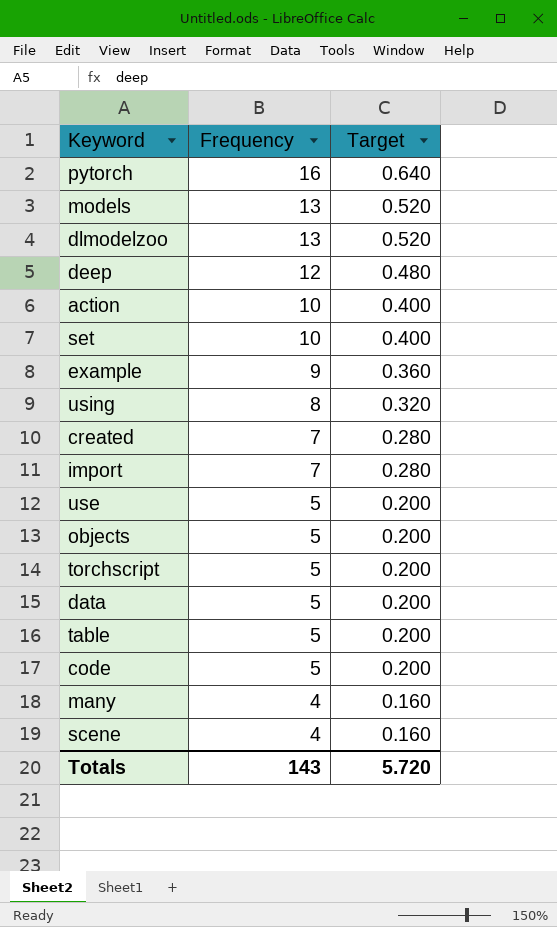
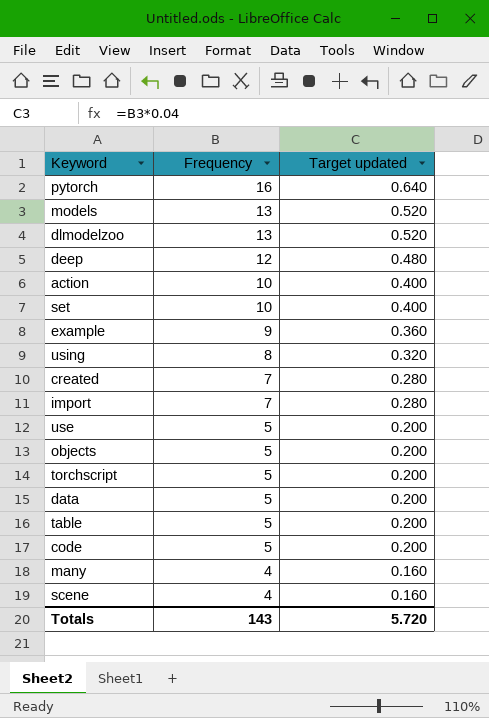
column name: Target -> Target updated

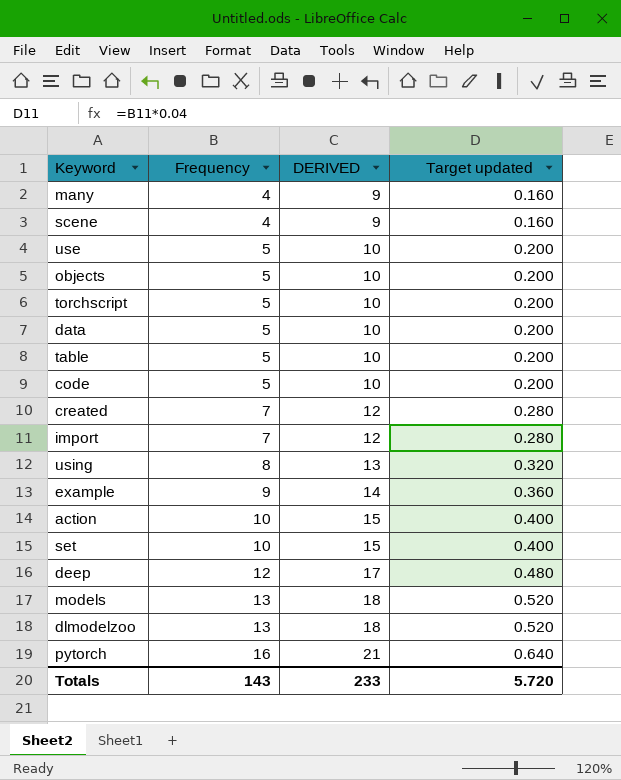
row order: Frequency descending -> Frequency ascending
column DERIVED | formula: none -> [Frequency] + 5

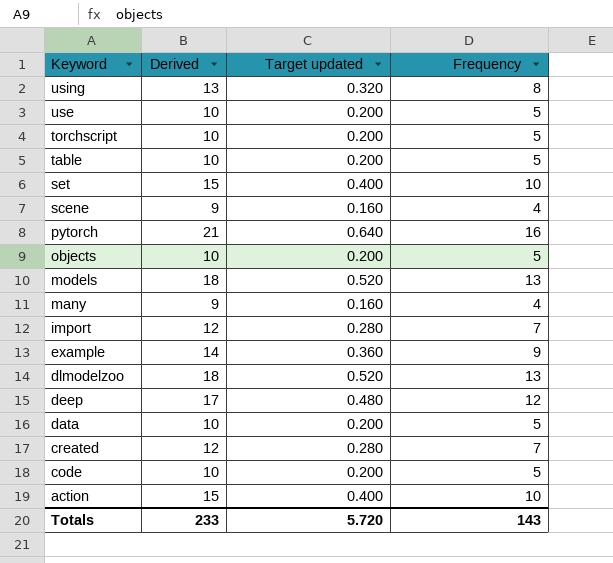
row order: Frequency ascending -> Keyword descending
column name: DERIVED -> Derived
column Frequency | position: 2 -> 4

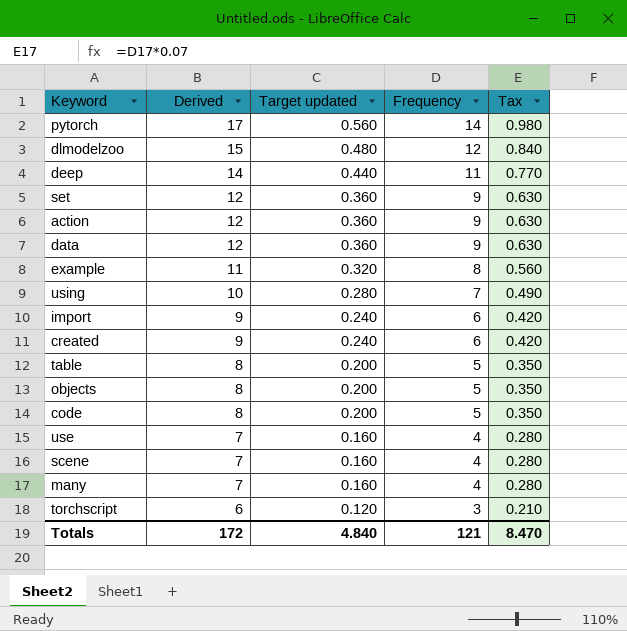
row order: Keyword descending -> Derived descending
column Derived | formula: [Frequency] + 5 -> [Frequency] + 3
column Tax | formula: none -> [Frequency] * 0.07
row models: 18 | 0.520 | 13 -> none
pytorch | Target updated: 0.640 -> 0.560
pytorch | Frequency: 16 -> 14
dlmodelzoo | Target updated: 0.520 -> 0.480
dlmodelzoo | Frequency: 13 -> 12
deep | Target updated: 0.480 -> 0.440
deep | Frequency: 12 -> 11
set | Target updated: 0.400 -> 0.360
set | Frequency: 10 -> 9
action | Target updated: 0.400 -> 0.360
action | Frequency: 10 -> 9
data | Target updated: 0.200 -> 0.360
data | Frequency: 5 -> 9
example | Target updated: 0.360 -> 0.320
example | Frequency: 9 -> 8
using | Target updated: 0.320 -> 0.280
using | Frequency: 8 -> 7
import | Target updated: 0.280 -> 0.240
import | Frequency: 7 -> 6
created | Target updated: 0.280 -> 0.240
created | Frequency: 7 -> 6
use | Target updated: 0.200 -> 0.160
use | Frequency: 5 -> 4
torchscript | Target updated: 0.200 -> 0.120
torchscript | Frequency: 5 -> 3
Totals | Derived: 233 -> 172
Totals | Target updated: 5.720 -> 4.840
Totals | Frequency: 143 -> 121

